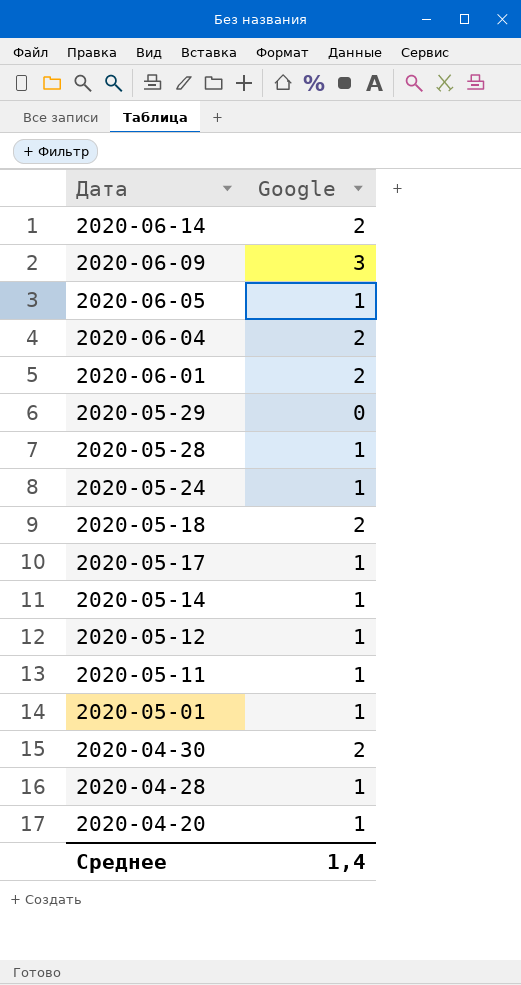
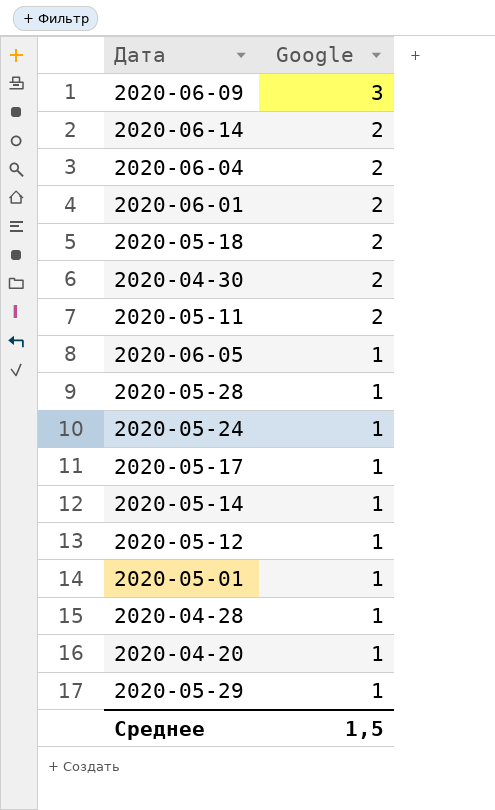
row order: Дата descending -> Google descending
2020-05-11 | Google: 1 -> 2
2020-05-29 | Google: 0 -> 1
Среднее | Google: 1,4 -> 1,5

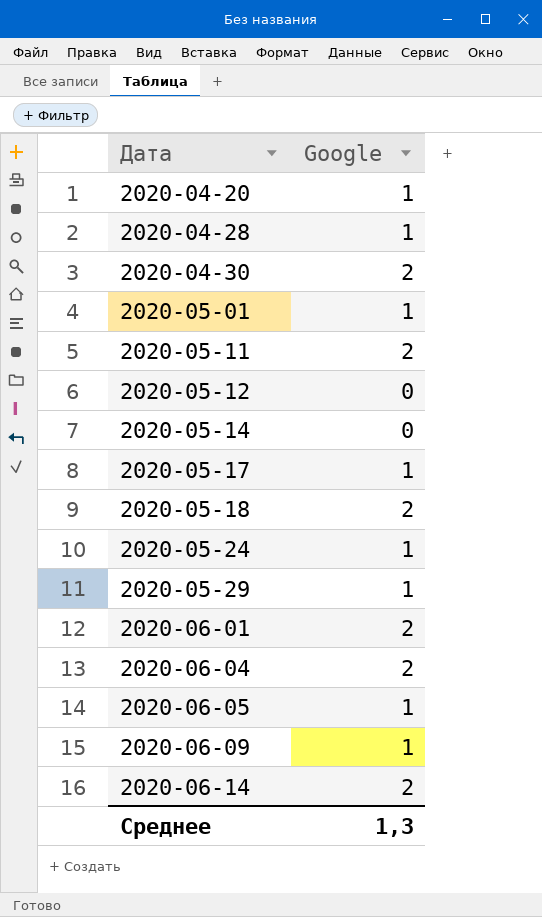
row order: Google descending -> Дата ascending
row 2020-05-28: 1 -> none
2020-05-12 | Google: 1 -> 0
2020-05-14 | Google: 1 -> 0
2020-06-09 | Google: 3 -> 1
Среднее | Google: 1,5 -> 1,3

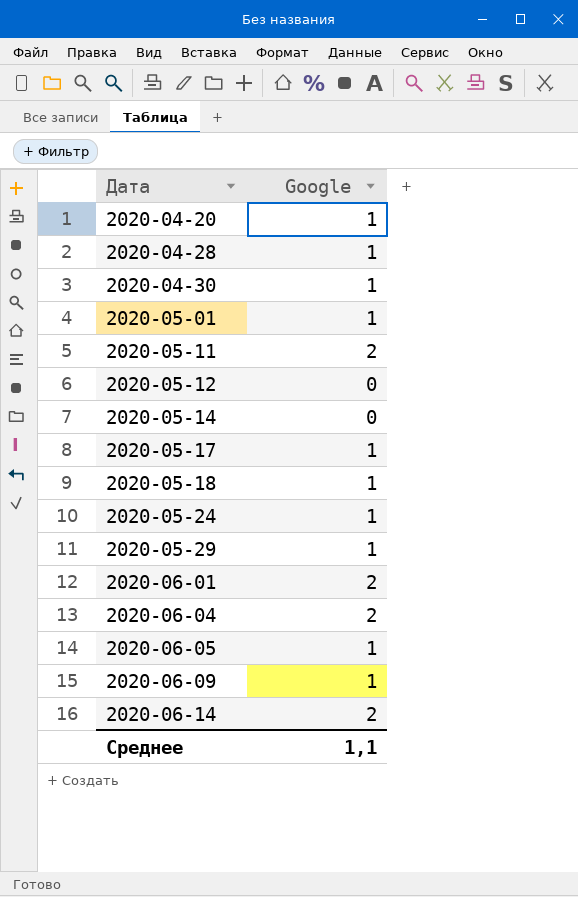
2020-04-30 | Google: 2 -> 1
2020-05-18 | Google: 2 -> 1
Среднее | Google: 1,3 -> 1,1

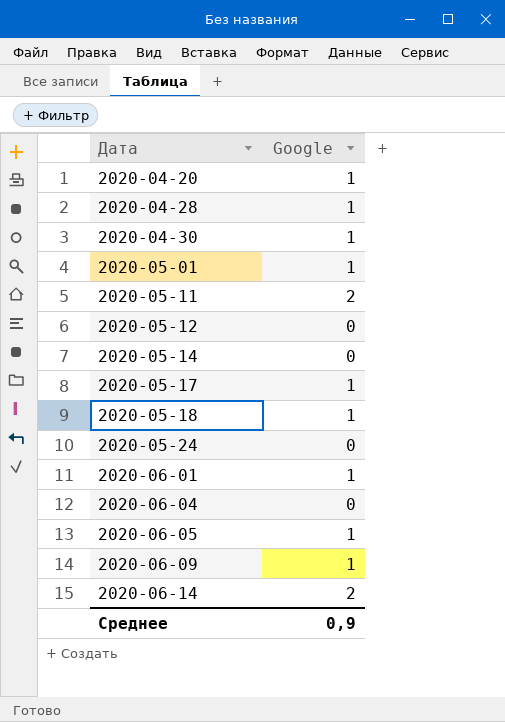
row 2020-05-29: 1 -> none
2020-05-24 | Google: 1 -> 0
2020-06-01 | Google: 2 -> 1
2020-06-04 | Google: 2 -> 0
Среднее | Google: 1,1 -> 0,9

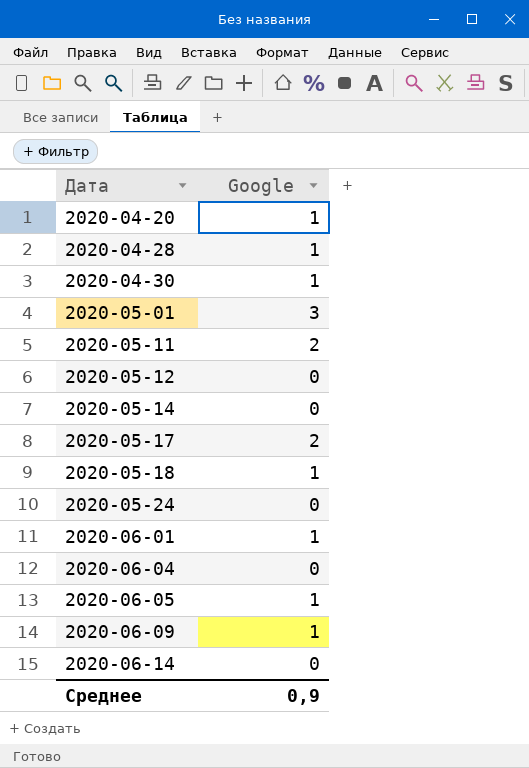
2020-05-01 | Google: 1 -> 3
2020-05-17 | Google: 1 -> 2
2020-06-14 | Google: 2 -> 0

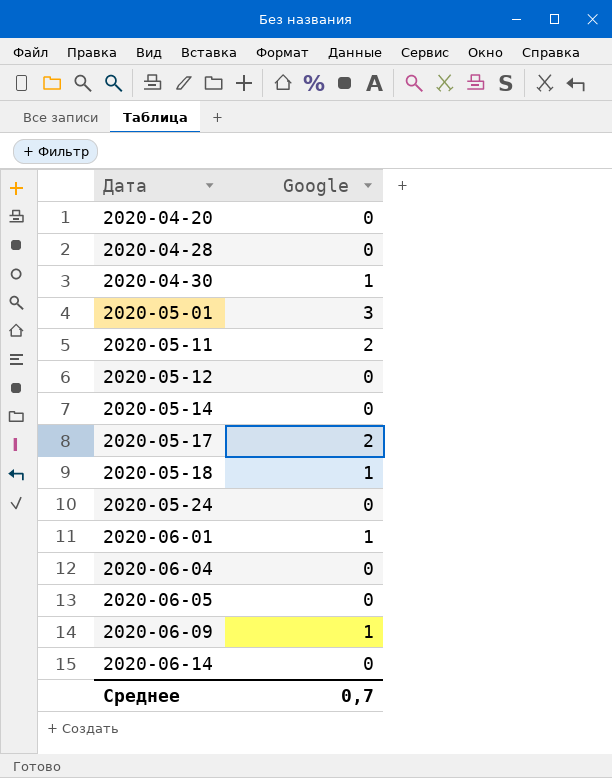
2020-04-20 | Google: 1 -> 0
2020-04-28 | Google: 1 -> 0
2020-06-05 | Google: 1 -> 0
Среднее | Google: 0,9 -> 0,7

